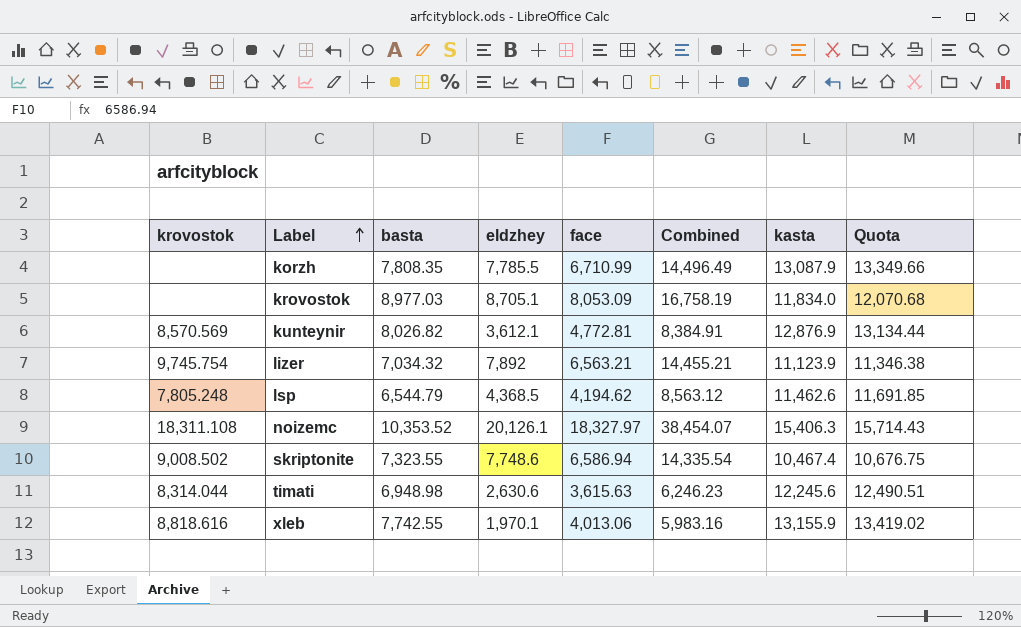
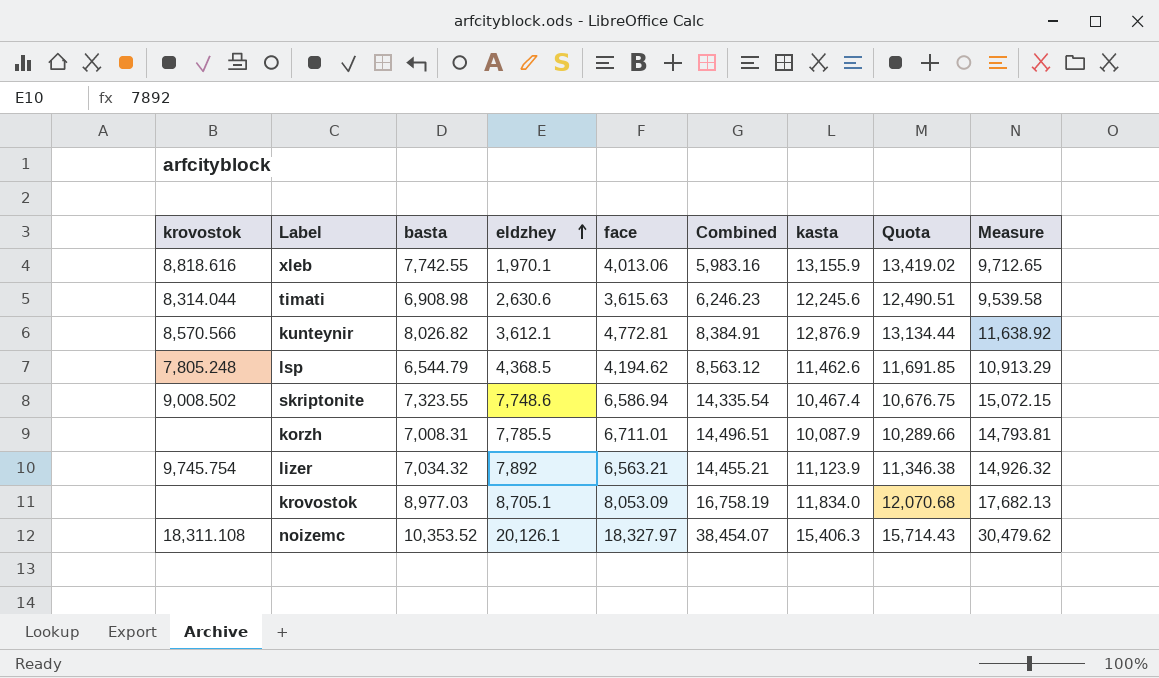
row order: Label ascending -> eldzhey ascending
column Measure | formula: none -> [basta] + [eldzhey]
timati | basta: 6,948.98 -> 6,908.98
kunteynir | krovostok: 8,570.569 -> 8,570.566
korzh | basta: 7,808.35 -> 7,008.31
korzh | face: 6,710.99 -> 6,711.01
korzh | Combined: 14,496.49 -> 14,496.51
korzh | kasta: 13,087.9 -> 10,087.9
korzh | Quota: 13,349.66 -> 10,289.66

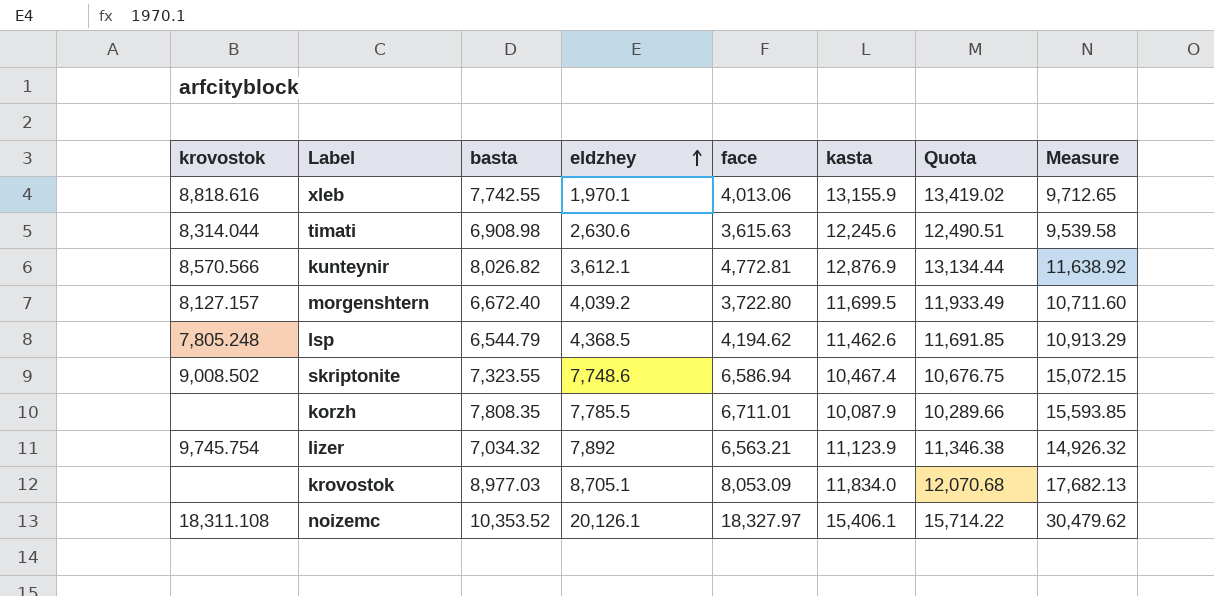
column Combined | formula: [eldzhey] + [face] -> none
row morgenshtern: none -> 8,127.157 | 6,672.40 | 4,039.2 | 3,722.80 | 11,699.5 | 11,933.49 | 10,711.60
korzh | basta: 7,008.31 -> 7,808.35
korzh | Measure: 14,793.81 -> 15,593.85
noizemc | kasta: 15,406.3 -> 15,406.1
noizemc | Quota: 15,714.43 -> 15,714.22

